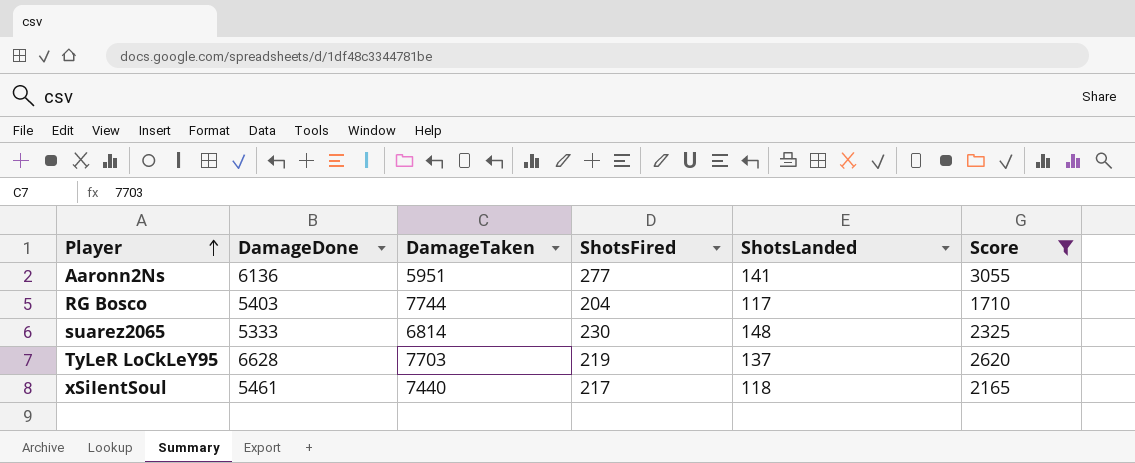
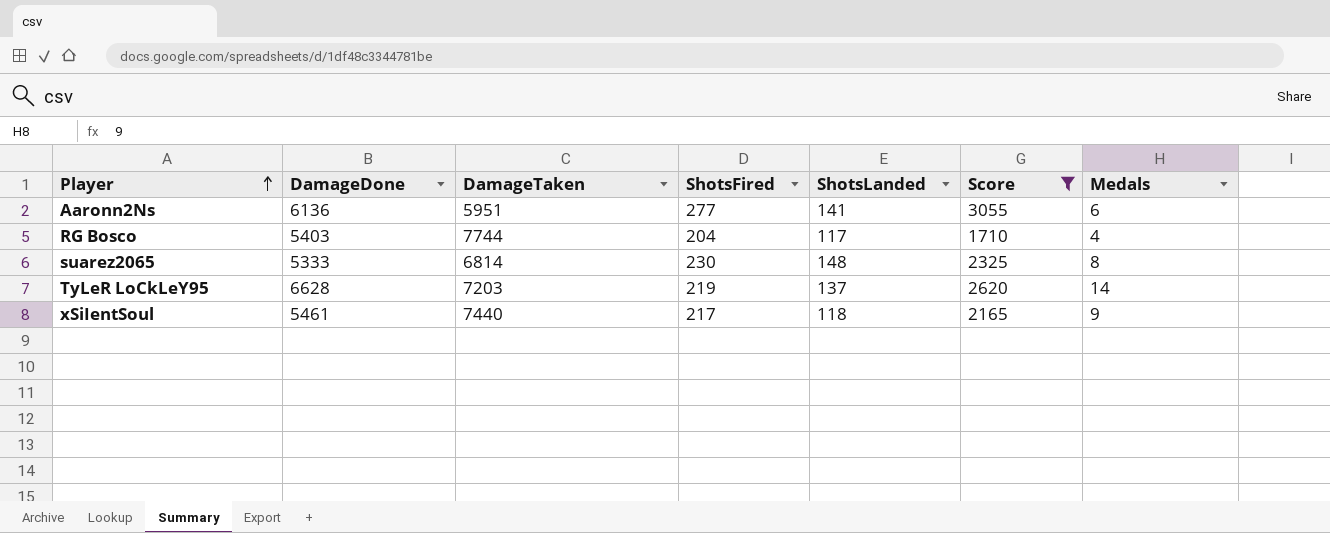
column Medals | position: none -> 7
TyLeR LoCkLeY95 | DamageTaken: 7703 -> 7203

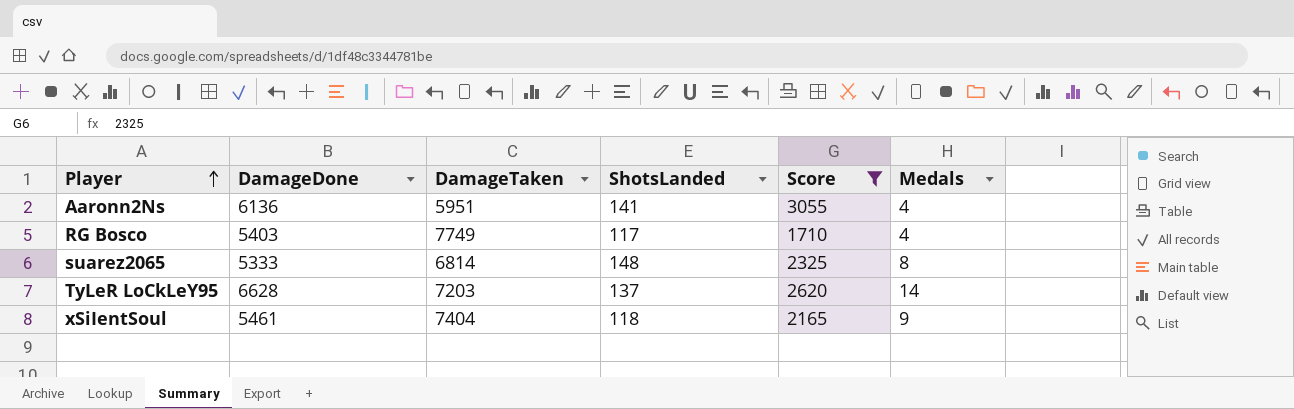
column ShotsFired | position: 4 -> none
Aaronn2Ns | Medals: 6 -> 4
RG Bosco | DamageTaken: 7744 -> 7749
xSiIentSoul | DamageTaken: 7440 -> 7404

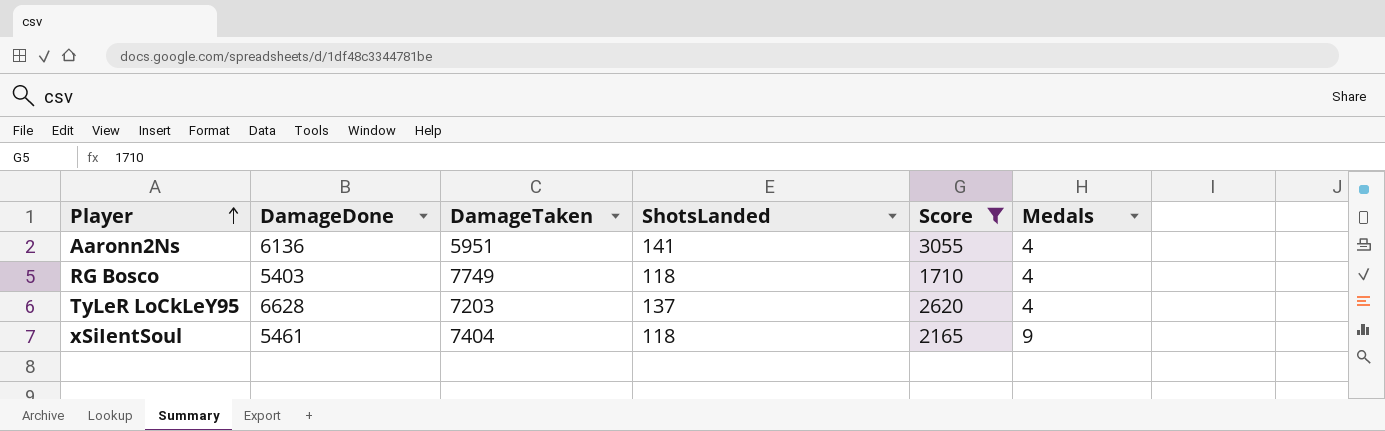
row suarez2065: 5333 | 6814 | 148 | 2325 | 8 -> none
RG Bosco | ShotsLanded: 117 -> 118
TyLeR LoCkLeY95 | Medals: 14 -> 4

